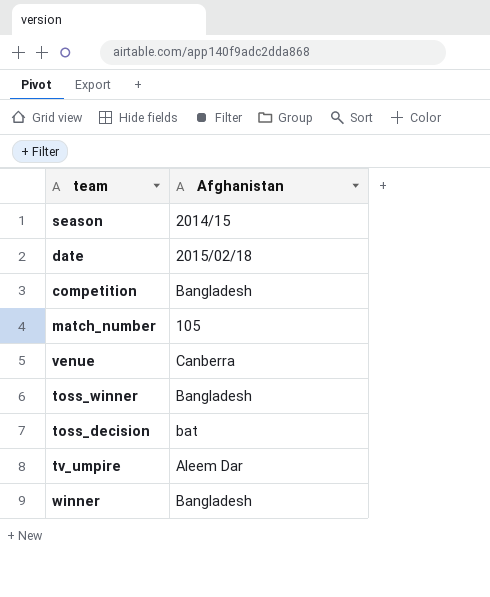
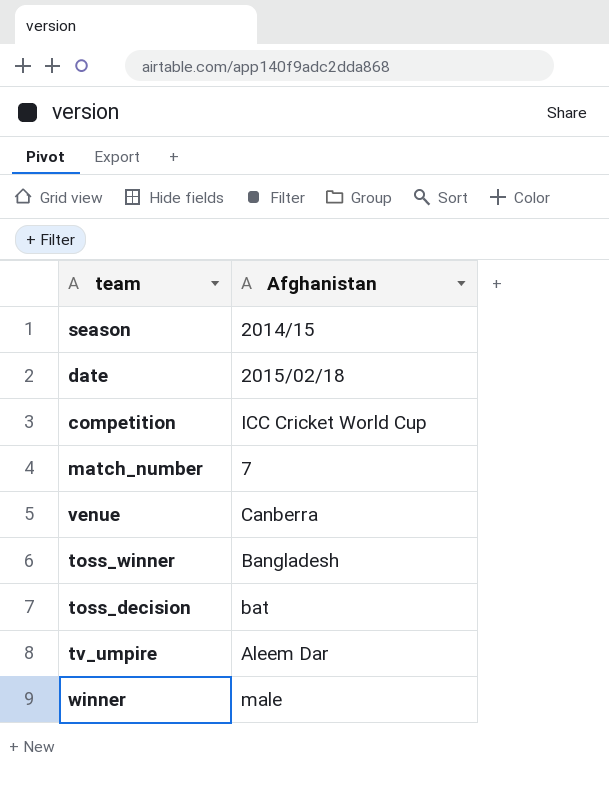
competition | Afghanistan: Bangladesh -> ICC Cricket World Cup
match_number | Afghanistan: 105 -> 7
winner | Afghanistan: Bangladesh -> male

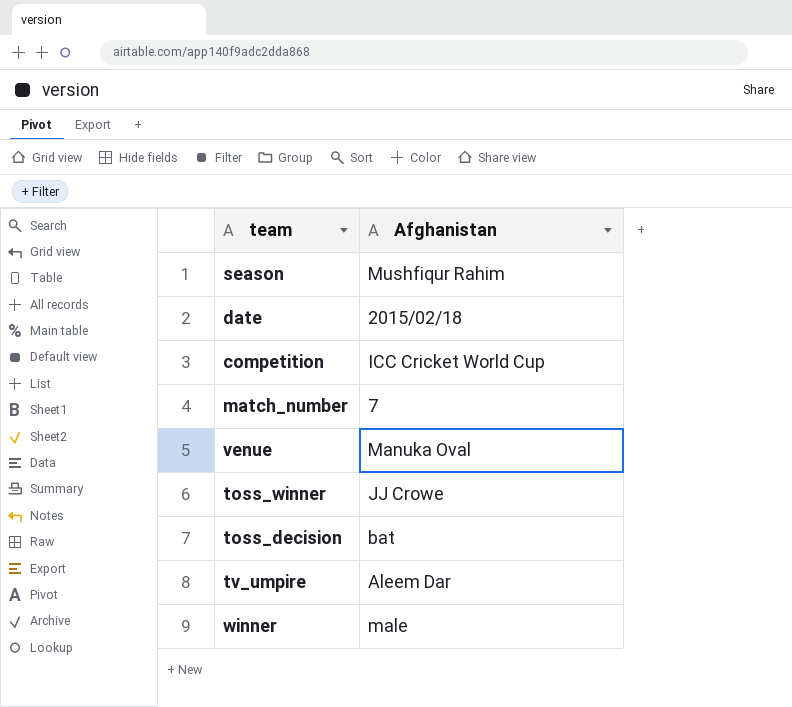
season | Afghanistan: 2014/15 -> Mushfiqur Rahim
venue | Afghanistan: Canberra -> Manuka Oval
toss_winner | Afghanistan: Bangladesh -> JJ Crowe

